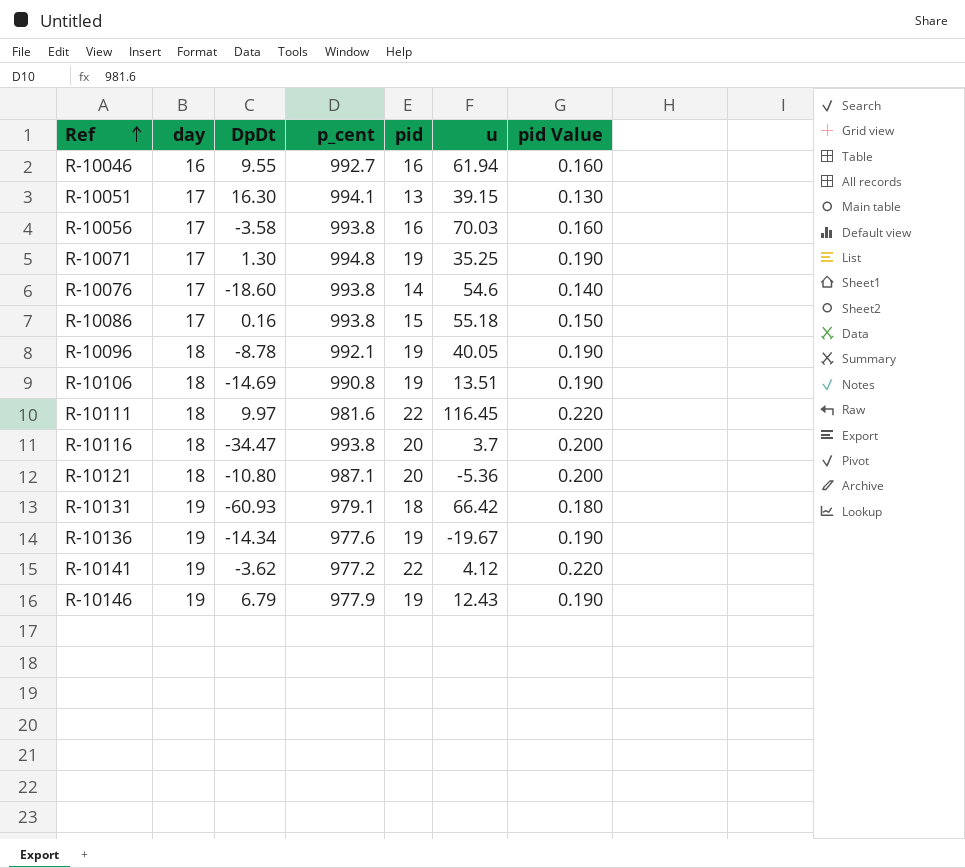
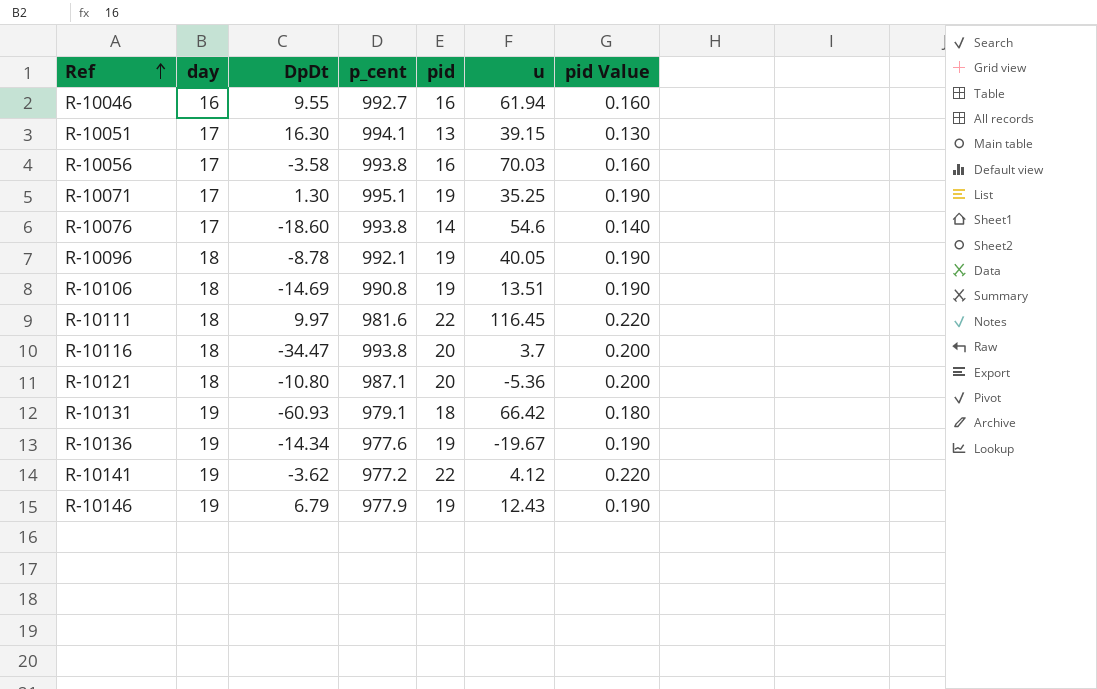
row R-10086: 17 | 0.16 | 993.8 | 15 | 55.18 | 0.150 -> none
R-10071 | p_cent: 994.8 -> 995.1

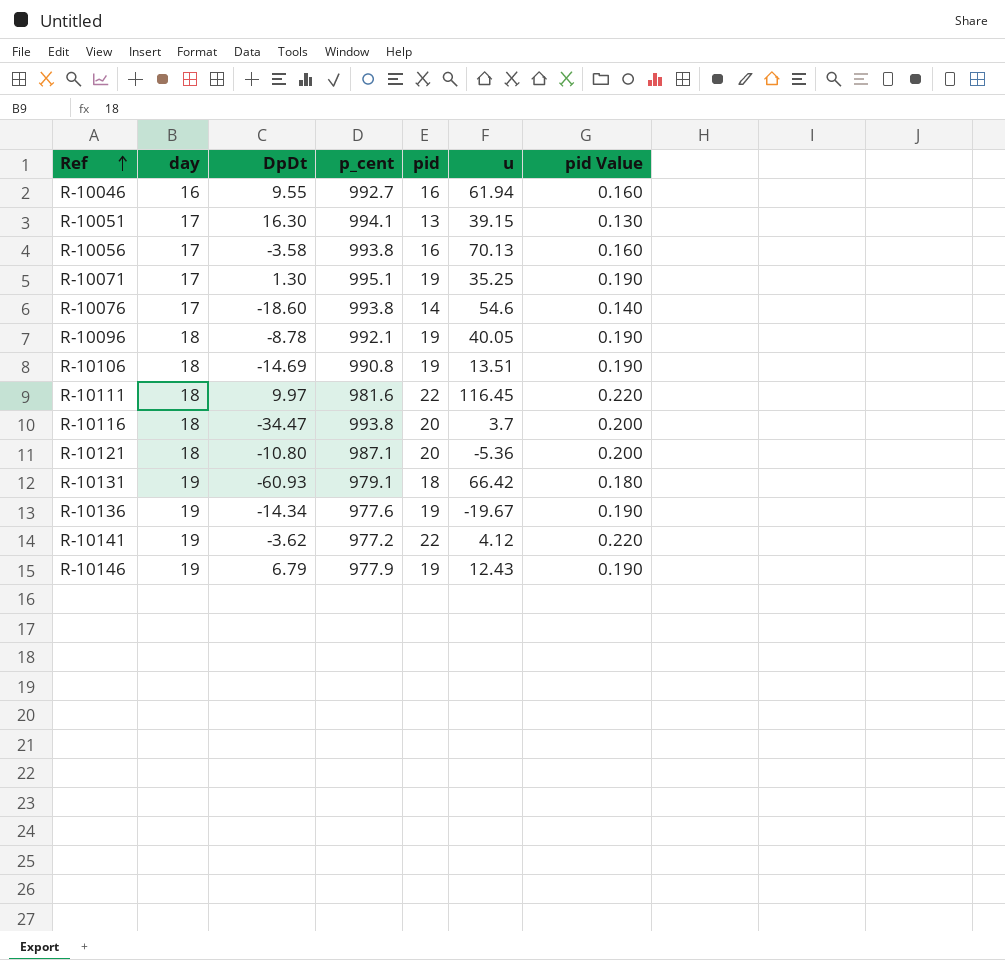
R-10056 | u: 70.03 -> 70.13

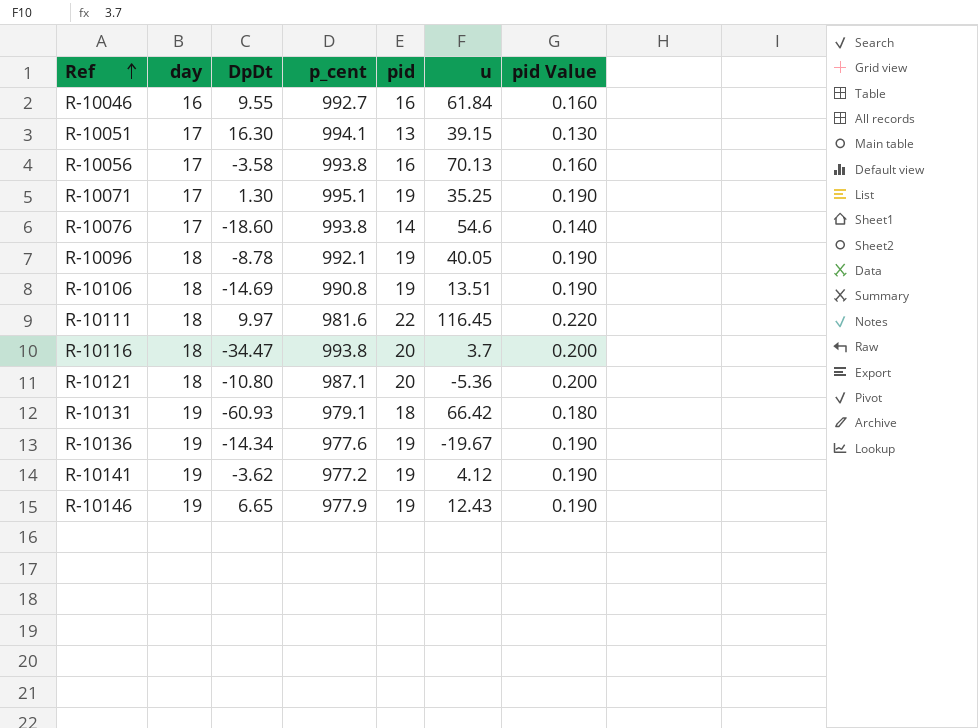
R-10046 | u: 61.94 -> 61.84
R-10141 | pid: 22 -> 19
R-10141 | pid Value: 0.220 -> 0.190
R-10146 | DpDt: 6.79 -> 6.65

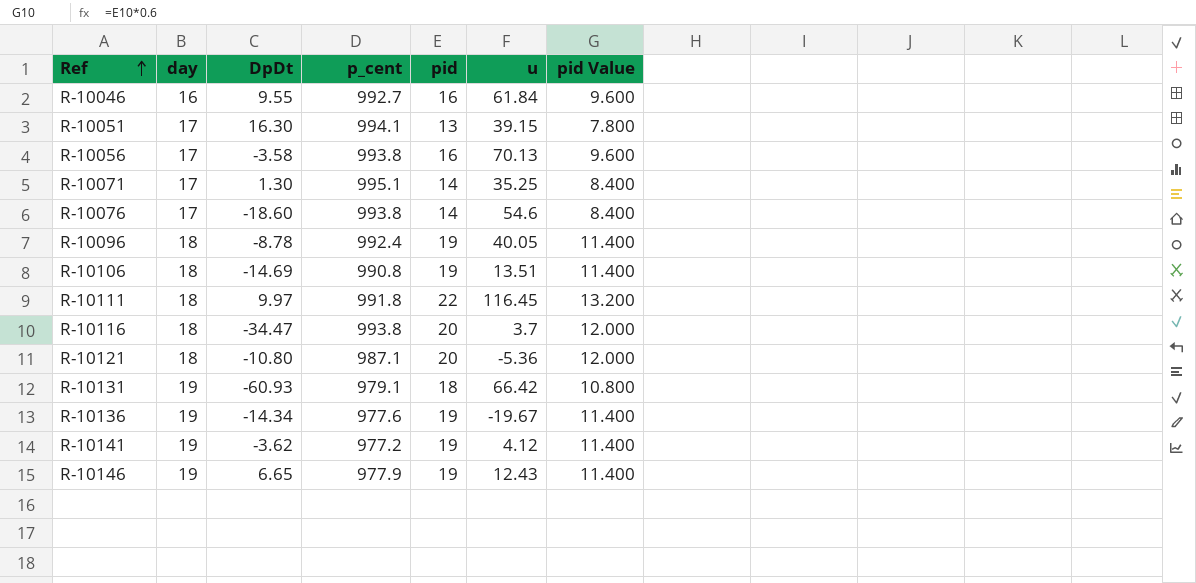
column pid Value | formula: [pid] * 0.01 -> [pid] * 0.6
R-10071 | pid: 19 -> 14
R-10096 | p_cent: 992.1 -> 992.4
R-10111 | p_cent: 981.6 -> 991.8

